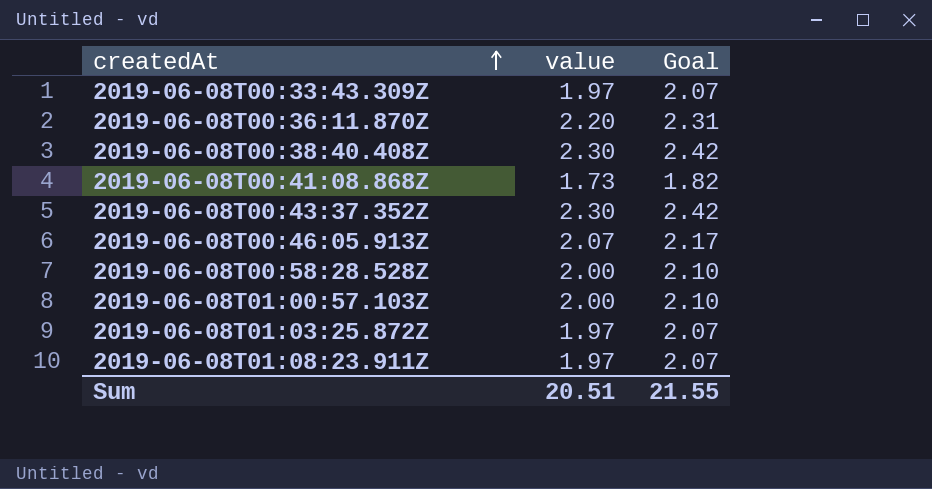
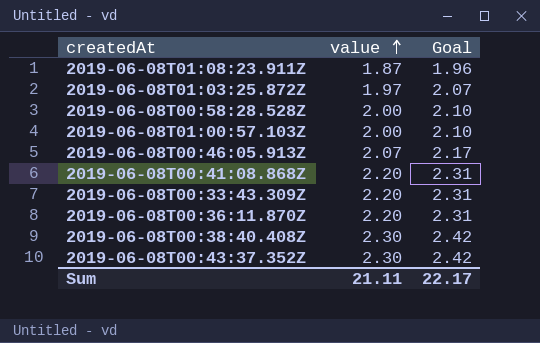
row order: createdAt ascending -> value ascending
2019-06-08T01:08:23.911Z | value: 1.97 -> 1.87
2019-06-08T01:08:23.911Z | Goal: 2.07 -> 1.96
2019-06-08T00:41:08.868Z | value: 1.73 -> 2.20
2019-06-08T00:41:08.868Z | Goal: 1.82 -> 2.31
2019-06-08T00:33:43.309Z | value: 1.97 -> 2.20
2019-06-08T00:33:43.309Z | Goal: 2.07 -> 2.31
Sum | value: 20.51 -> 21.11
Sum | Goal: 21.55 -> 22.17

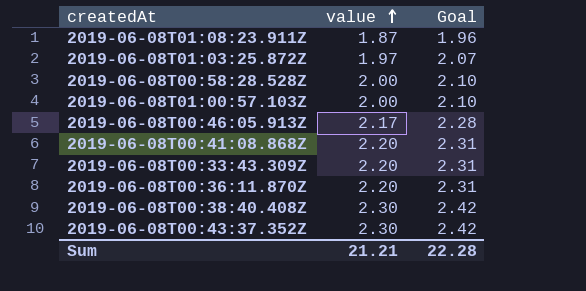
2019-06-08T00:46:05.913Z | value: 2.07 -> 2.17
2019-06-08T00:46:05.913Z | Goal: 2.17 -> 2.28
Sum | value: 21.11 -> 21.21
Sum | Goal: 22.17 -> 22.28

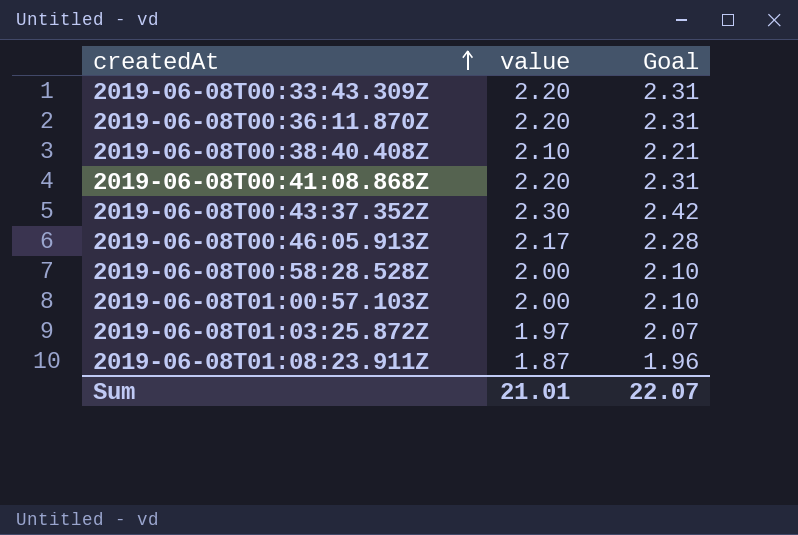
row order: value ascending -> createdAt ascending
2019-06-08T00:38:40.408Z | value: 2.30 -> 2.10
2019-06-08T00:38:40.408Z | Goal: 2.42 -> 2.21
Sum | value: 21.21 -> 21.01
Sum | Goal: 22.28 -> 22.07

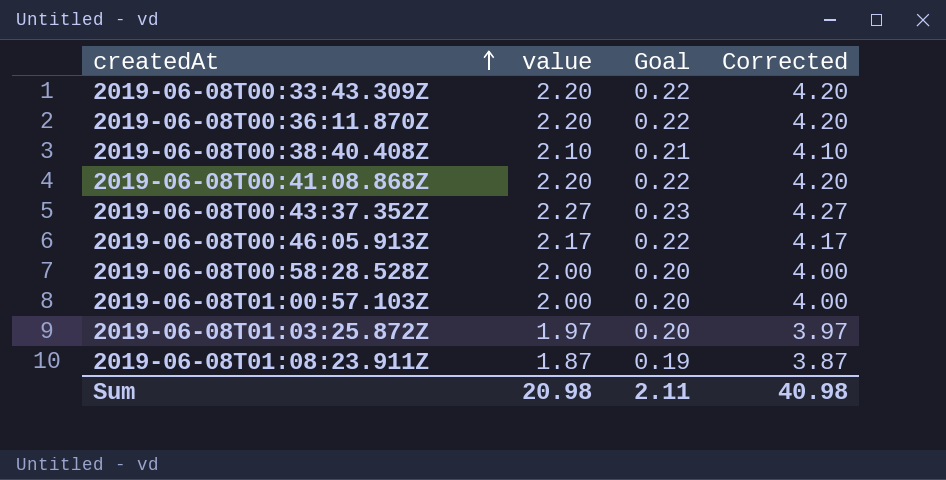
column Goal | formula: [value] * 1.05 -> [value] * 0.1
column Corrected | formula: none -> [value] + 2
2019-06-08T00:43:37.352Z | value: 2.30 -> 2.27
Sum | value: 21.01 -> 20.98
Sum | Goal: 22.07 -> 2.11

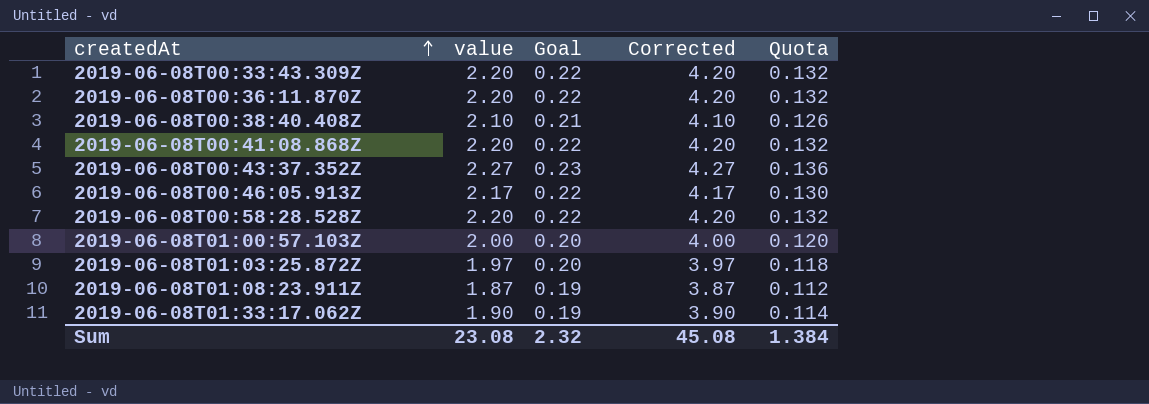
column Quota | formula: none -> [value] * 0.06
2019-06-08T00:58:28.528Z | value: 2.00 -> 2.20
2019-06-08T00:58:28.528Z | Goal: 0.20 -> 0.22
2019-06-08T00:58:28.528Z | Corrected: 4.00 -> 4.20
row 2019-06-08T01:33:17.062Z: none -> 1.90 | 0.19 | 3.90 | 0.114
Sum | value: 20.98 -> 23.08
Sum | Goal: 2.11 -> 2.32
Sum | Corrected: 40.98 -> 45.08

